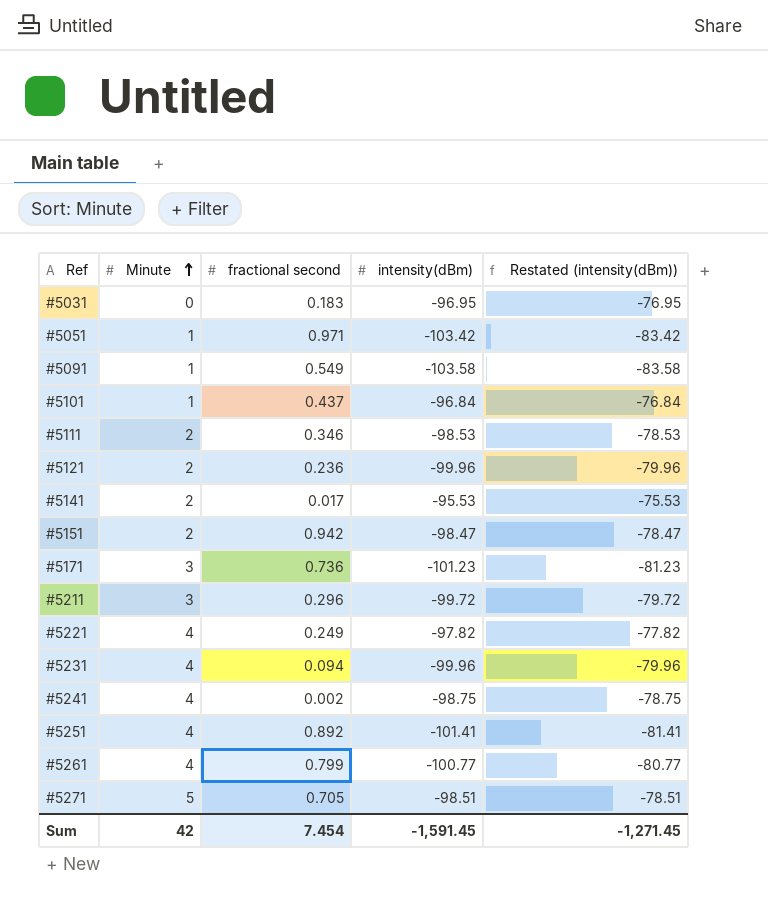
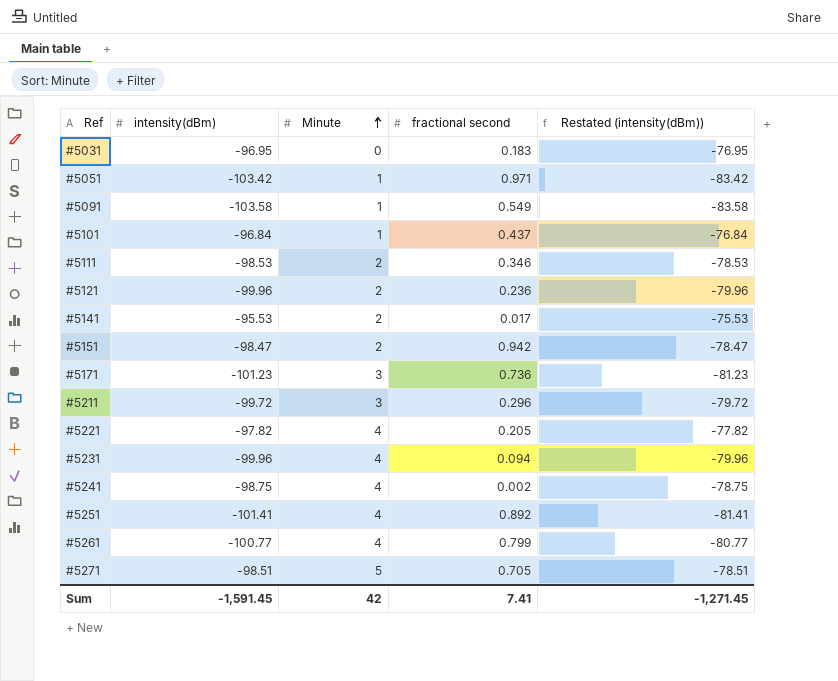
column intensity(dBm) | position: 4 -> 2
#5221 | fractional second: 0.249 -> 0.205
Sum | fractional second: 7.454 -> 7.41

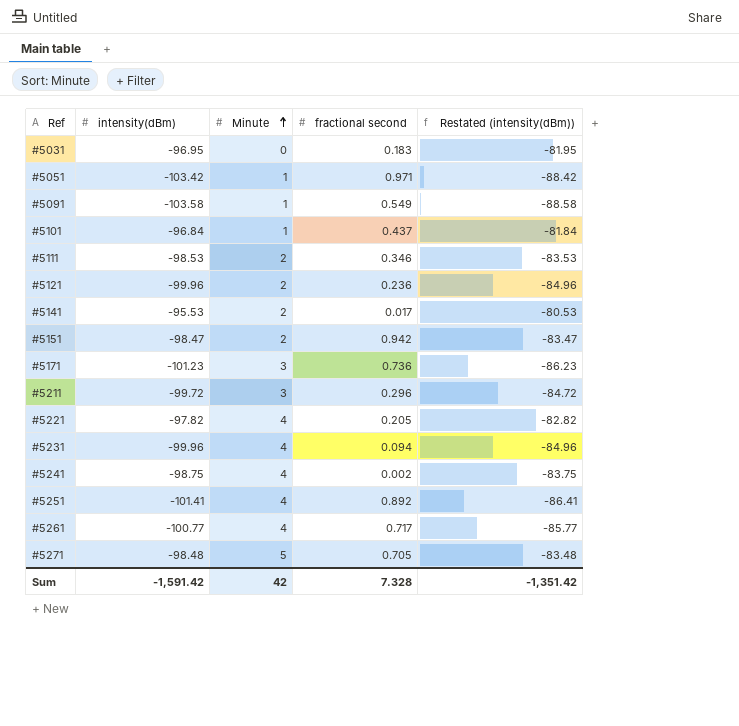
column Restated (intensity(dBm)) | formula: [intensity(dBm)] + 20 -> [intensity(dBm)] + 15
#5261 | fractional second: 0.799 -> 0.717
#5271 | intensity(dBm): -98.51 -> -98.48
Sum | intensity(dBm): -1,591.45 -> -1,591.42
Sum | fractional second: 7.41 -> 7.328
Sum | Restated (intensity(dBm)): -1,271.45 -> -1,351.42

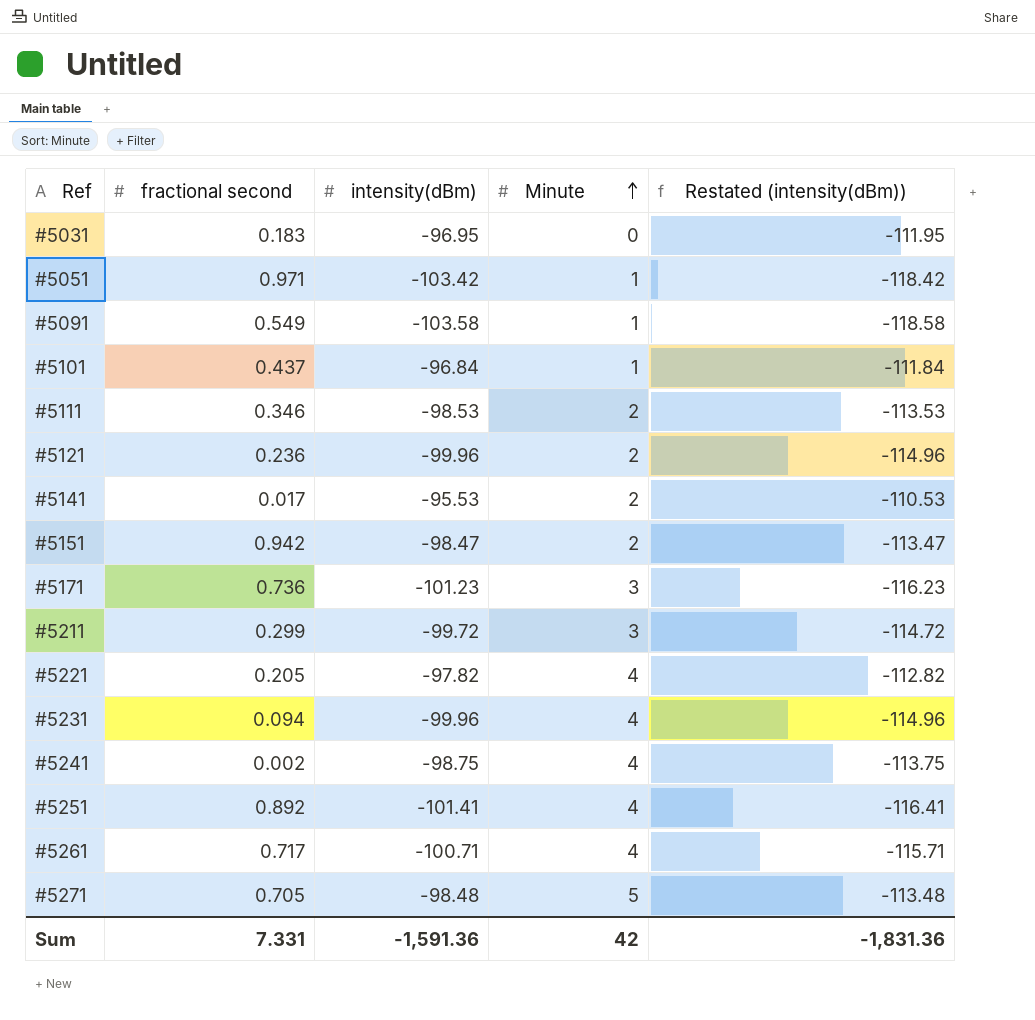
column fractional second | position: 4 -> 2
column Restated (intensity(dBm)) | formula: [intensity(dBm)] + 15 -> [intensity(dBm)] - 15
#5211 | fractional second: 0.296 -> 0.299
#5261 | intensity(dBm): -100.77 -> -100.71
Sum | fractional second: 7.328 -> 7.331
Sum | intensity(dBm): -1,591.42 -> -1,591.36
Sum | Restated (intensity(dBm)): -1,351.42 -> -1,831.36

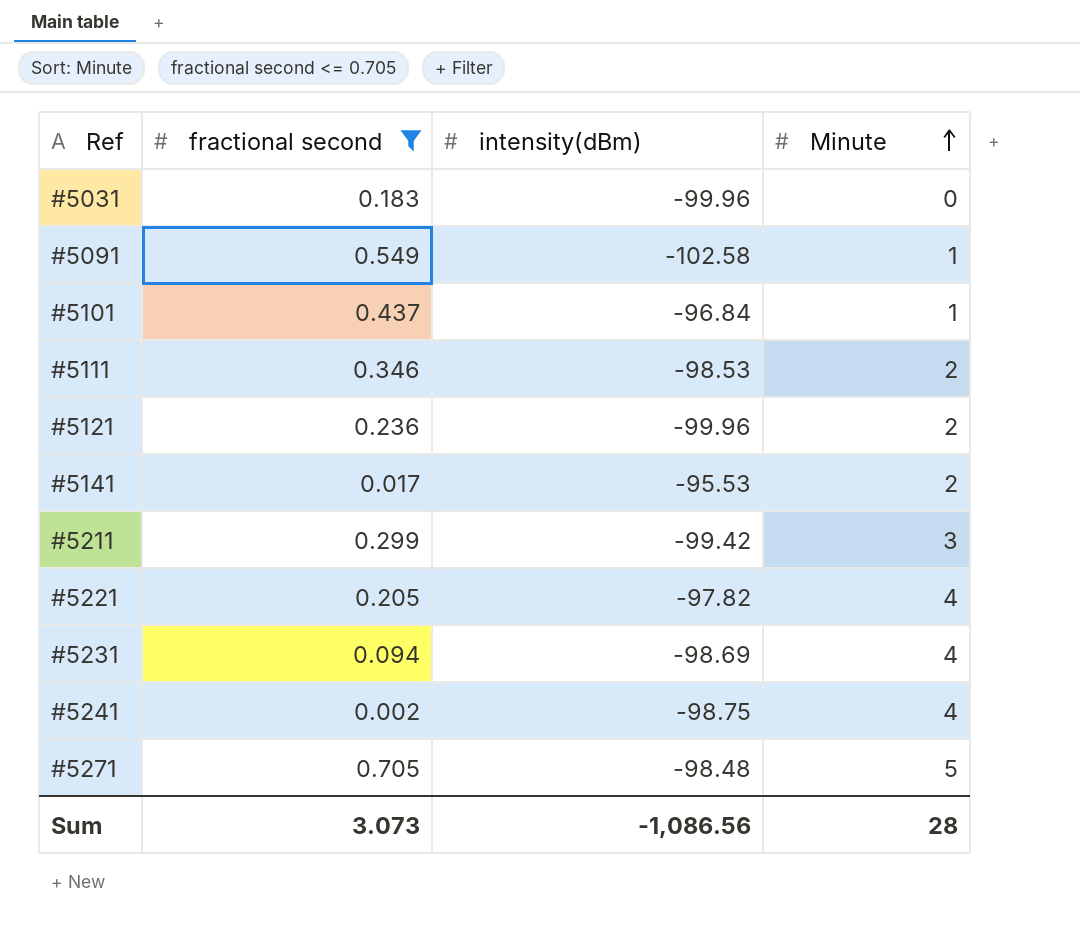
filter: none -> fractional second <= 0.705
column Restated (intensity(dBm)) | formula: [intensity(dBm)] - 15 -> none
#5031 | intensity(dBm): -96.95 -> -99.96
#5091 | intensity(dBm): -103.58 -> -102.58
#5211 | intensity(dBm): -99.72 -> -99.42
#5231 | intensity(dBm): -99.96 -> -98.69
Sum | fractional second: 7.331 -> 3.073
Sum | intensity(dBm): -1,591.36 -> -1,086.56
Sum | Minute: 42 -> 28

